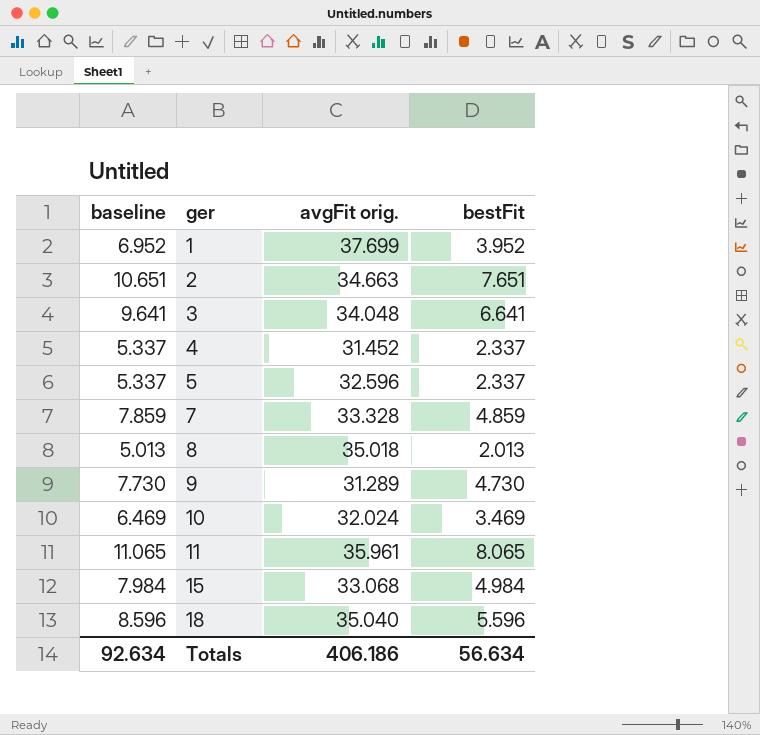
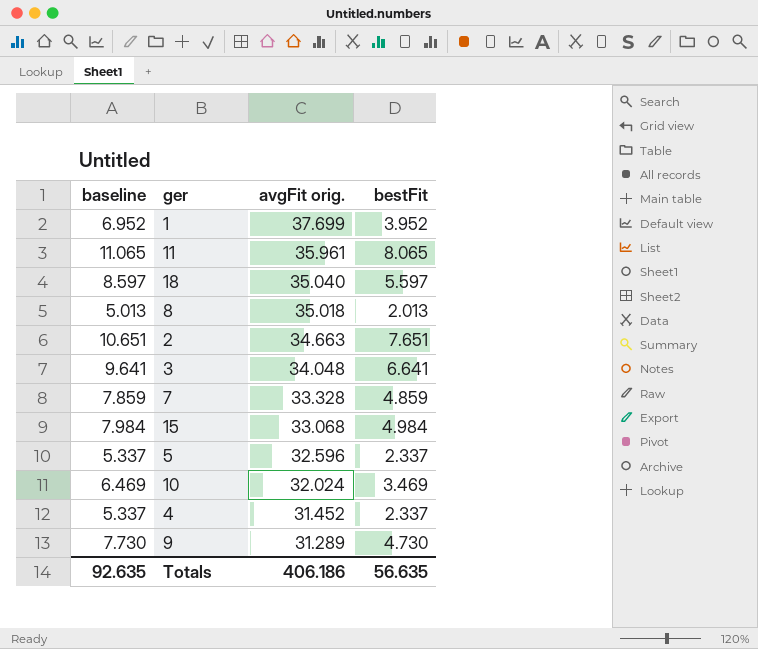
row order: ger ascending -> avgFit orig. descending
18 | baseline: 8.596 -> 8.597
18 | bestFit: 5.596 -> 5.597
Totals | baseline: 92.634 -> 92.635
Totals | bestFit: 56.634 -> 56.635

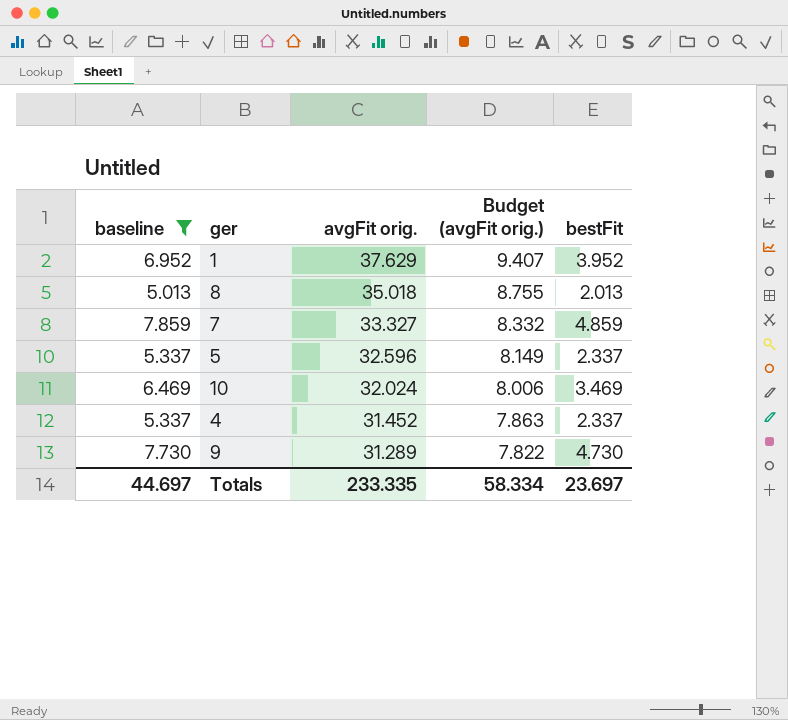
filter: none -> baseline <= 7.859
column Budget (avgFit orig.) | formula: none -> [avgFit orig.] * 0.25
1 | avgFit orig.: 37.699 -> 37.629
7 | avgFit orig.: 33.328 -> 33.327
Totals | baseline: 92.635 -> 44.697
Totals | avgFit orig.: 406.186 -> 233.335
Totals | bestFit: 56.635 -> 23.697

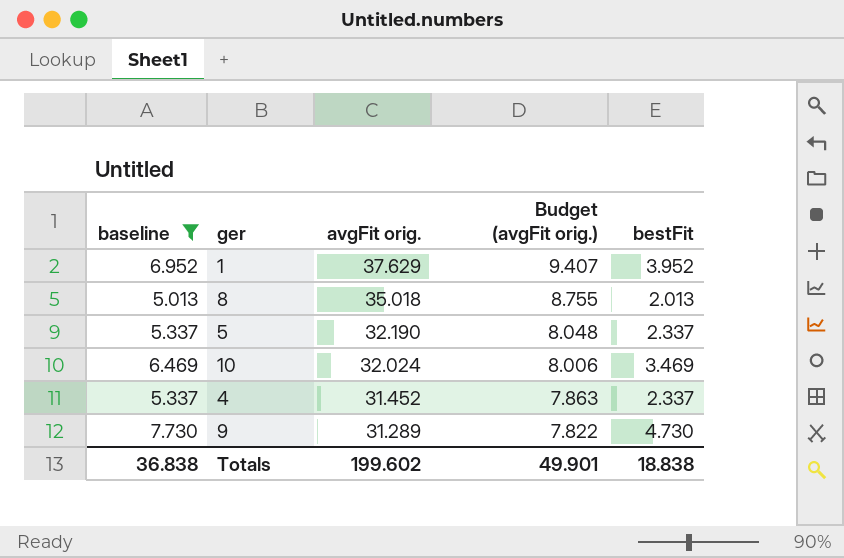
row 7: 7.859 | 33.327 | 8.332 | 4.859 -> none
5 | avgFit orig.: 32.596 -> 32.190
5 | Budget (avgFit orig.): 8.149 -> 8.048
Totals | baseline: 44.697 -> 36.838
Totals | avgFit orig.: 233.335 -> 199.602
Totals | Budget (avgFit orig.): 58.334 -> 49.901
Totals | bestFit: 23.697 -> 18.838

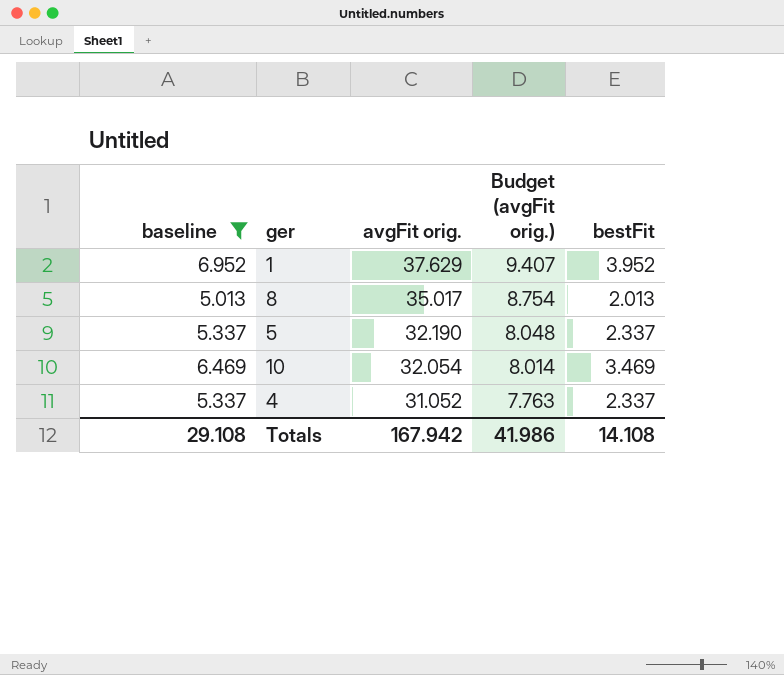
row 9: 7.730 | 31.289 | 7.822 | 4.730 -> none
8 | avgFit orig.: 35.018 -> 35.017
8 | Budget (avgFit orig.): 8.755 -> 8.754
10 | avgFit orig.: 32.024 -> 32.054
10 | Budget (avgFit orig.): 8.006 -> 8.014
4 | avgFit orig.: 31.452 -> 31.052
4 | Budget (avgFit orig.): 7.863 -> 7.763
Totals | baseline: 36.838 -> 29.108
Totals | avgFit orig.: 199.602 -> 167.942
Totals | Budget (avgFit orig.): 49.901 -> 41.986
Totals | bestFit: 18.838 -> 14.108

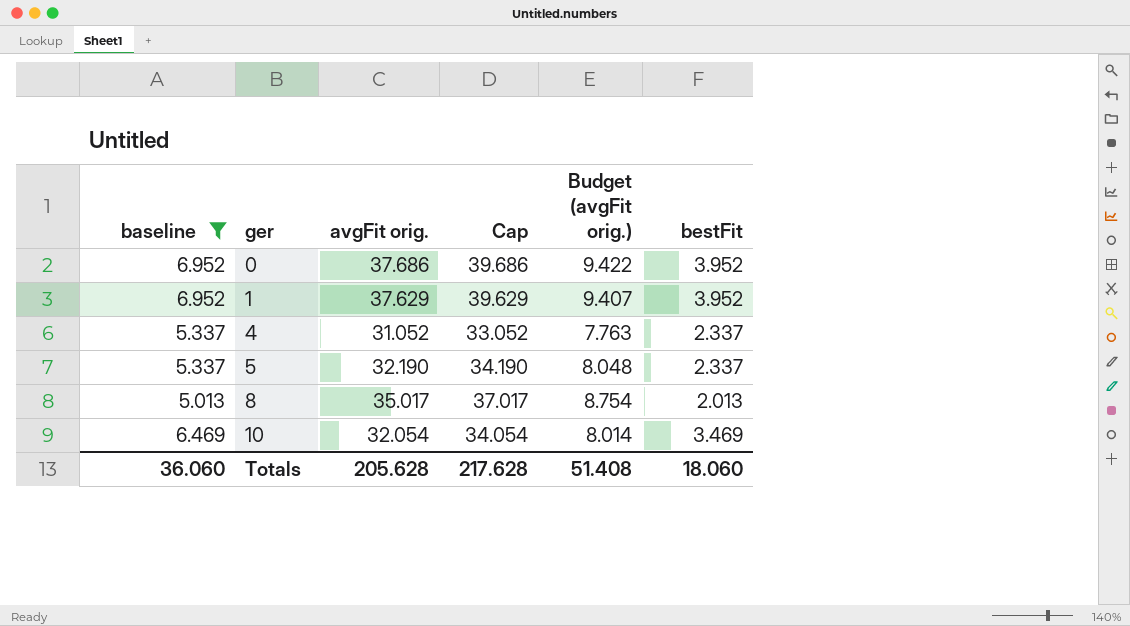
row order: avgFit orig. descending -> ger ascending
column Cap | formula: none -> [avgFit orig.] + 2
row 0: none -> 6.952 | 37.686 | 39.686 | 9.422 | 3.952
Totals | baseline: 29.108 -> 36.060
Totals | avgFit orig.: 167.942 -> 205.628
Totals | Budget (avgFit orig.): 41.986 -> 51.408
Totals | bestFit: 14.108 -> 18.060

